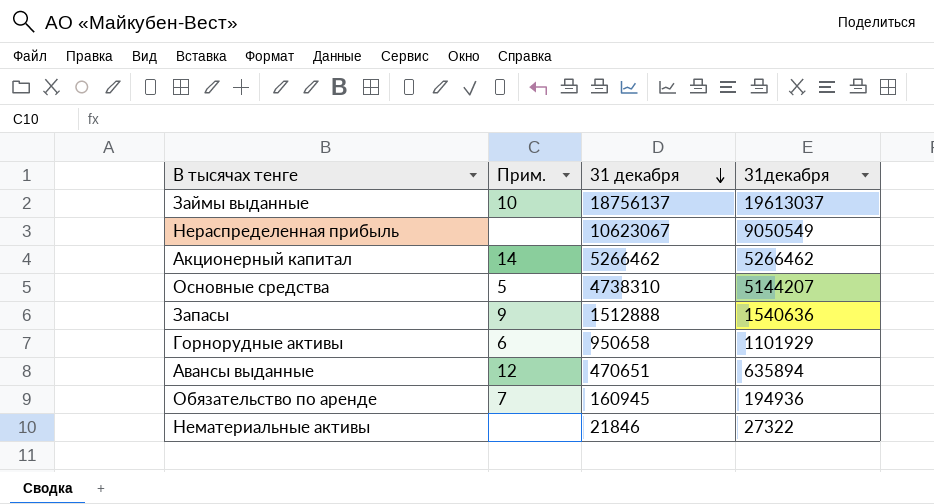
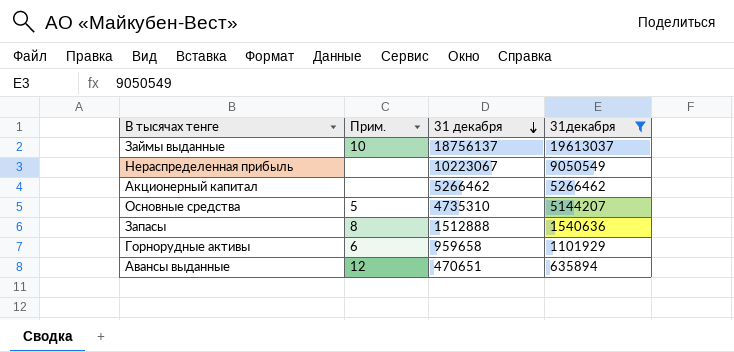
filter: none -> 31декабря >= 635894
Нераспределенная прибыль | 31 декабря: 10623067 -> 10223067
Акционерный капитал | Прим.: 14 -> none
Основные средства | 31 декабря: 4738310 -> 4735310
Запасы | Прим.: 9 -> 8
Горнорудные активы | 31 декабря: 950658 -> 959658

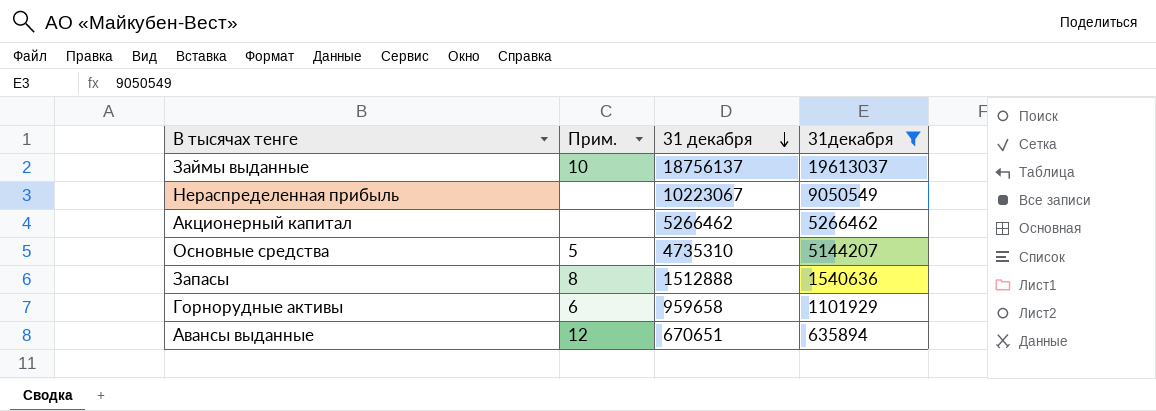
Авансы выданные | 31 декабря: 470651 -> 670651

